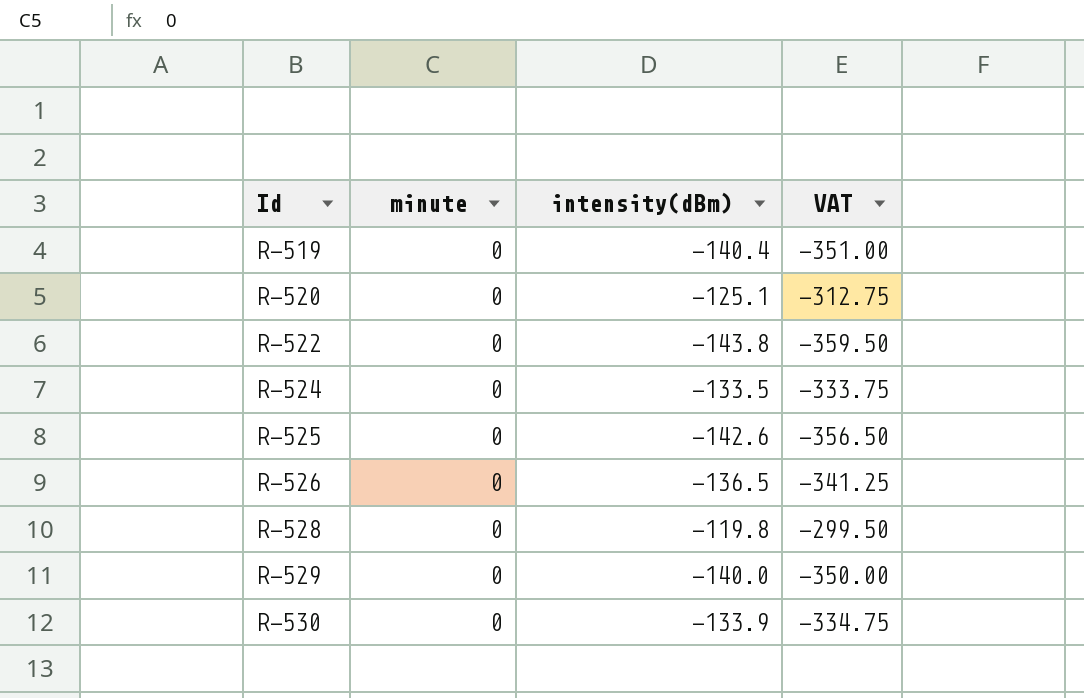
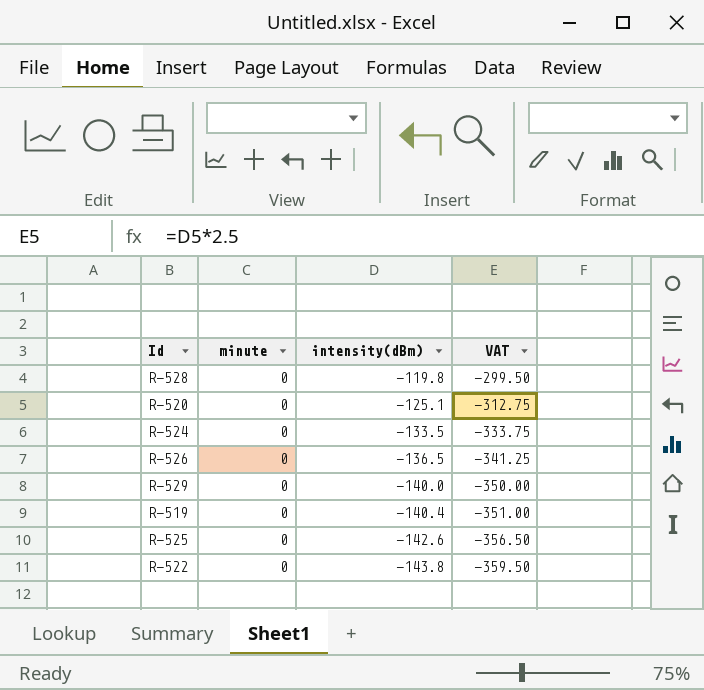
row order: Id ascending -> intensity(dBm) descending
row R-530: 0 | -133.9 | -334.75 -> none

